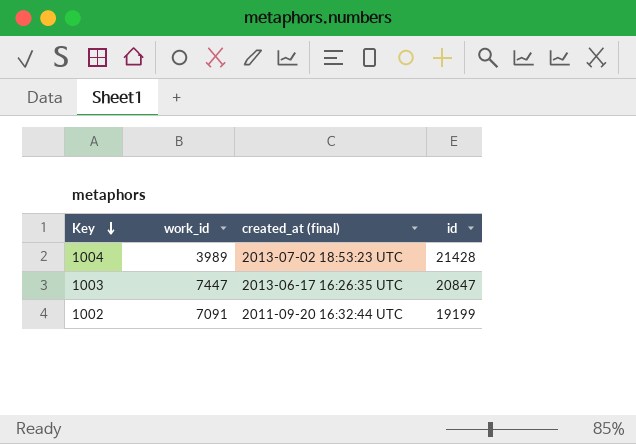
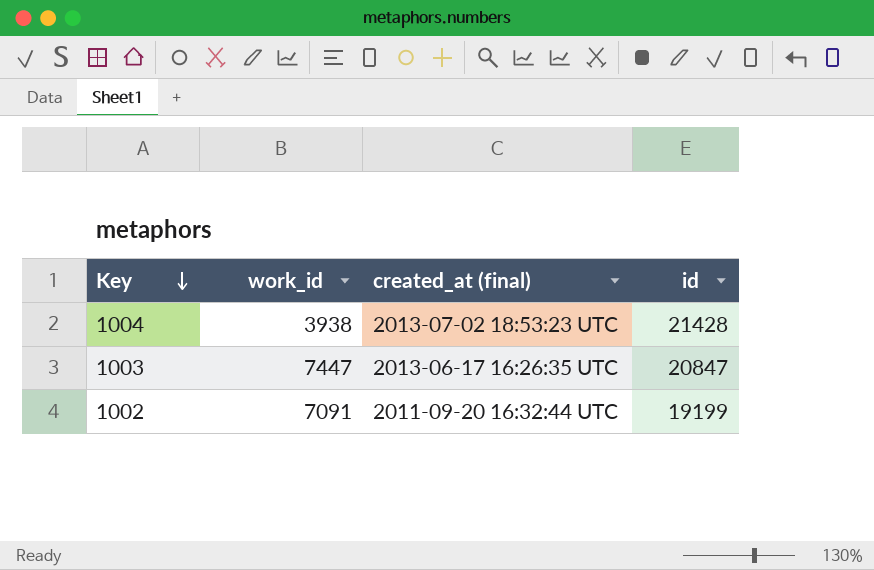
1004 | work_id: 3989 -> 3938

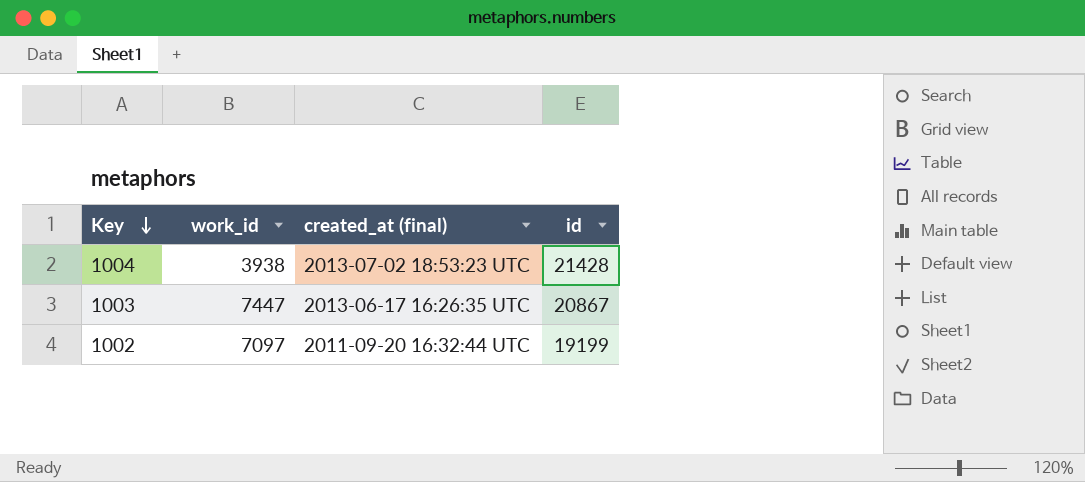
1003 | id: 20847 -> 20867
1002 | work_id: 7091 -> 7097

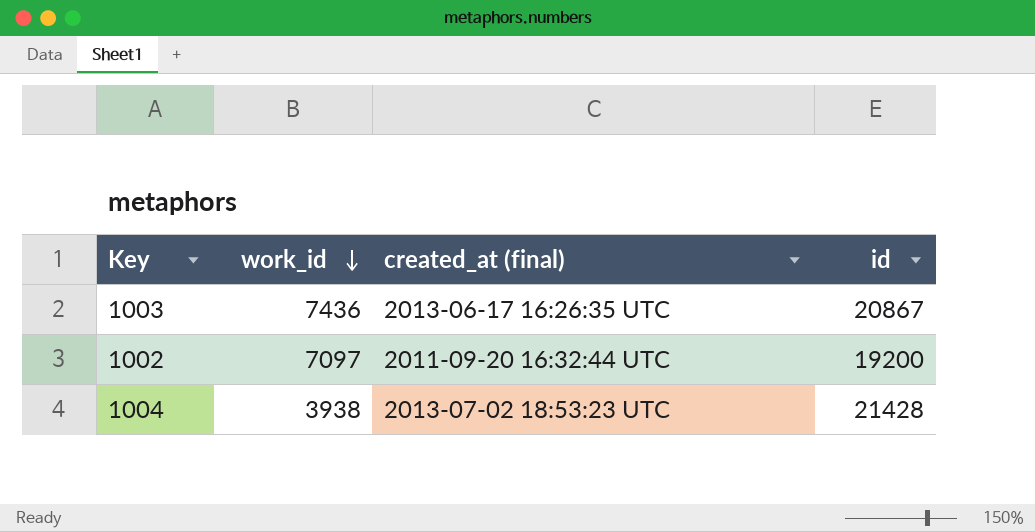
row order: Key descending -> work_id descending
1003 | work_id: 7447 -> 7436
1002 | id: 19199 -> 19200

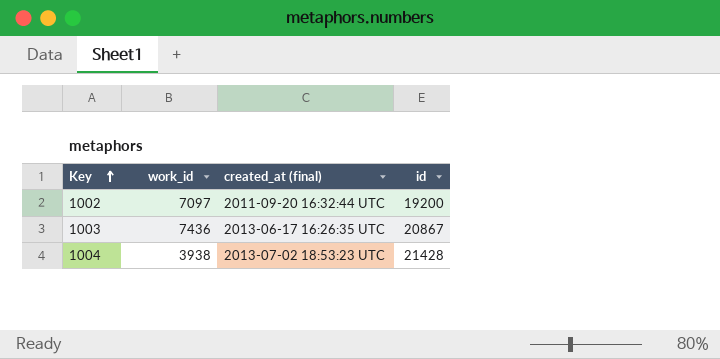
row order: work_id descending -> Key ascending

